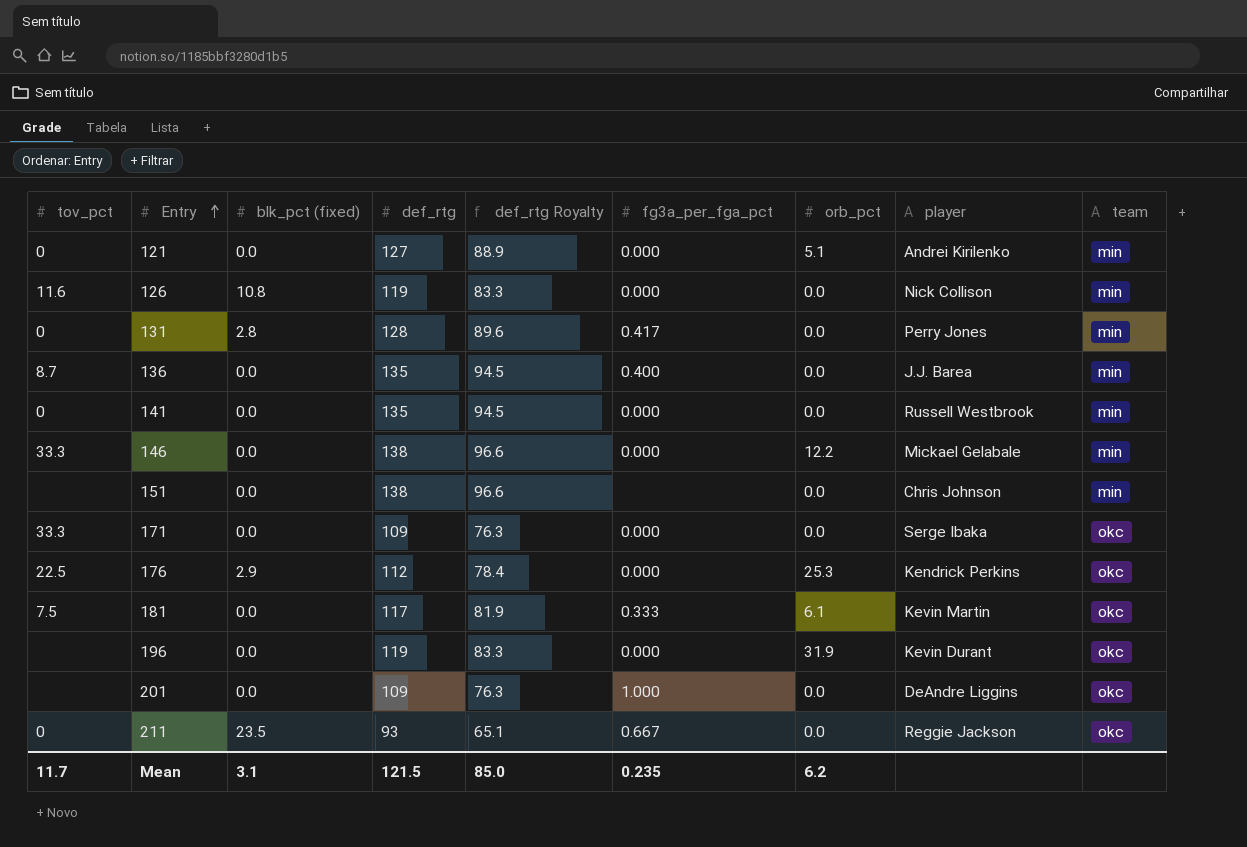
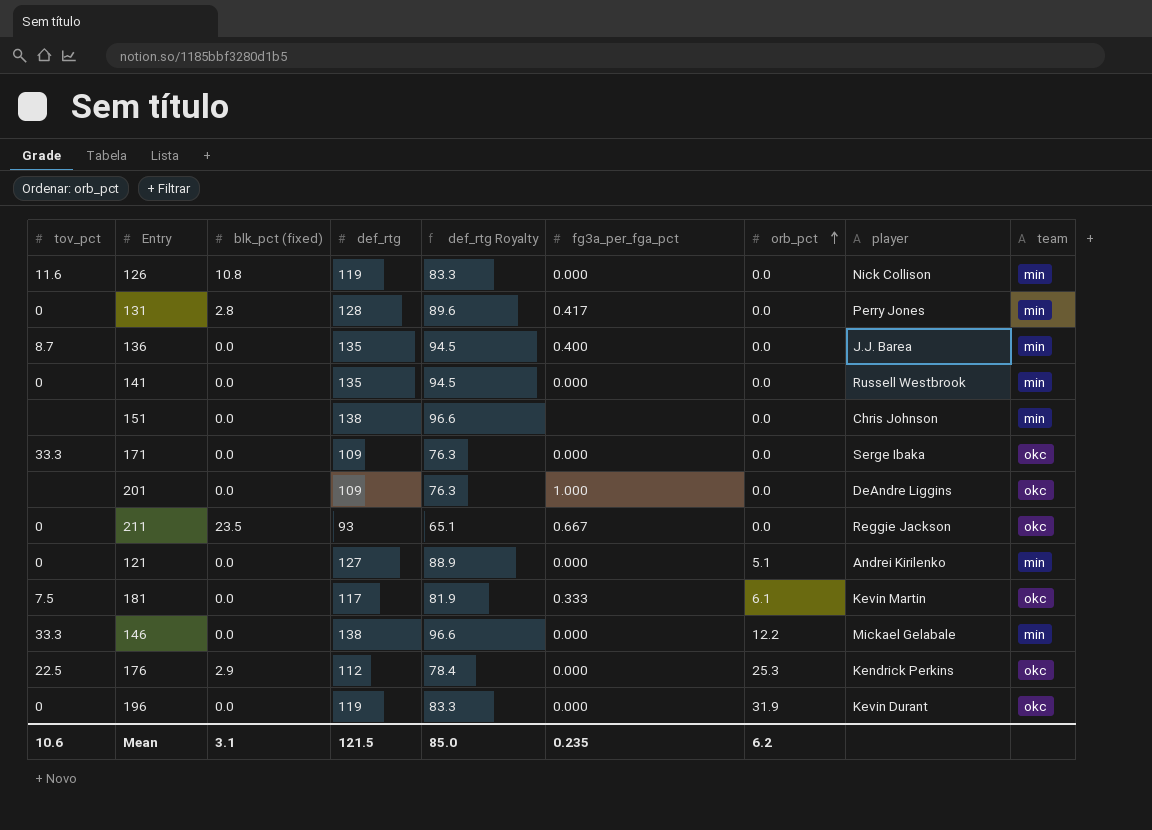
row order: Entry ascending -> orb_pct ascending
196 | tov_pct: none -> 0
Mean | tov_pct: 11.7 -> 10.6

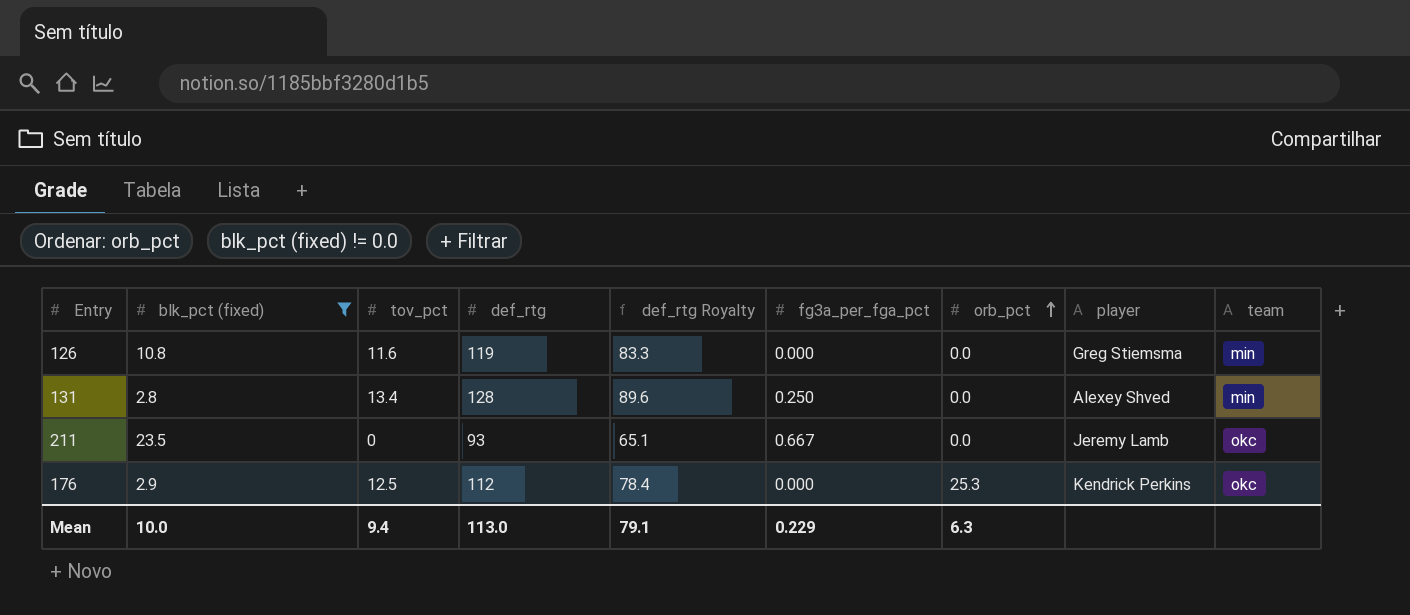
filter: none -> blk_pct (fixed) != 0.0
column tov_pct | position: 1 -> 3
126 | player: Nick Collison -> Greg Stiemsma
131 | tov_pct: 0 -> 13.4
131 | fg3a_per_fga_pct: 0.417 -> 0.250
131 | player: Perry Jones -> Alexey Shved
211 | player: Reggie Jackson -> Jeremy Lamb
176 | tov_pct: 22.5 -> 12.5
Mean | blk_pct (fixed): 3.1 -> 10.0
Mean | tov_pct: 10.6 -> 9.4
Mean | def_rtg: 121.5 -> 113.0
Mean | def_rtg Royalty: 85.0 -> 79.1
Mean | fg3a_per_fga_pct: 0.235 -> 0.229
Mean | orb_pct: 6.2 -> 6.3

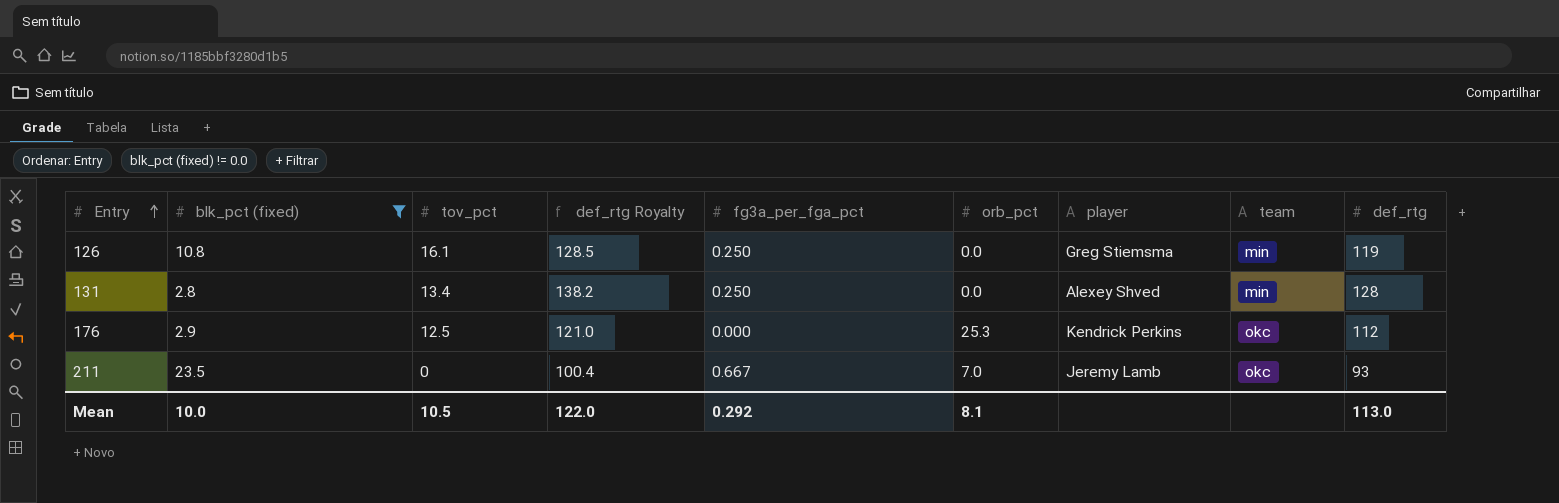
row order: orb_pct ascending -> Entry ascending
column def_rtg Royalty | formula: [def_rtg] * 0.7 -> [def_rtg] * 1.08
column def_rtg | position: 4 -> 9
126 | tov_pct: 11.6 -> 16.1
126 | fg3a_per_fga_pct: 0.000 -> 0.250
211 | orb_pct: 0.0 -> 7.0
Mean | tov_pct: 9.4 -> 10.5
Mean | def_rtg Royalty: 79.1 -> 122.0
Mean | fg3a_per_fga_pct: 0.229 -> 0.292
Mean | orb_pct: 6.3 -> 8.1

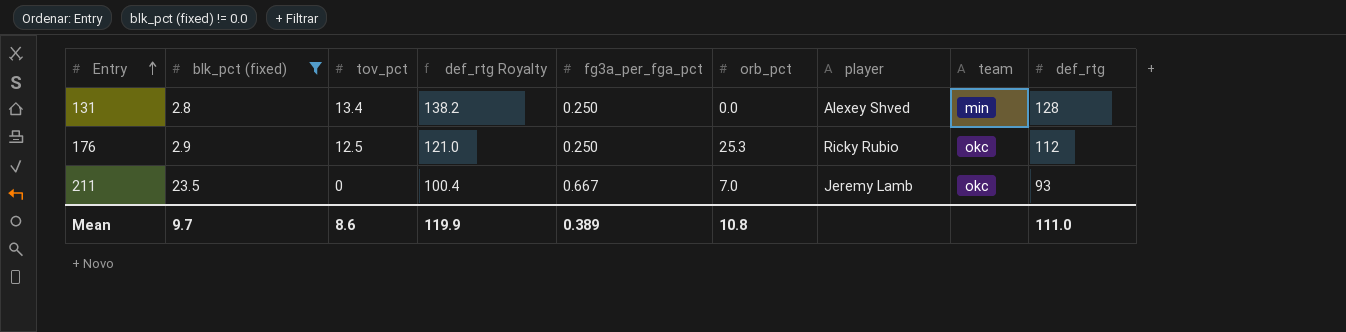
row 126: 10.8 | 16.1 | 128.5 | 0.250 | 0.0 | Greg Stiemsma | min | 119 -> none
176 | fg3a_per_fga_pct: 0.000 -> 0.250
176 | player: Kendrick Perkins -> Ricky Rubio
Mean | blk_pct (fixed): 10.0 -> 9.7
Mean | tov_pct: 10.5 -> 8.6
Mean | def_rtg Royalty: 122.0 -> 119.9
Mean | fg3a_per_fga_pct: 0.292 -> 0.389
Mean | orb_pct: 8.1 -> 10.8
Mean | def_rtg: 113.0 -> 111.0

